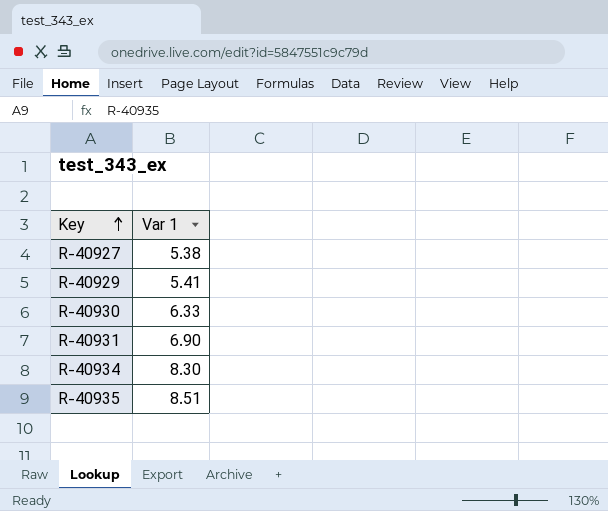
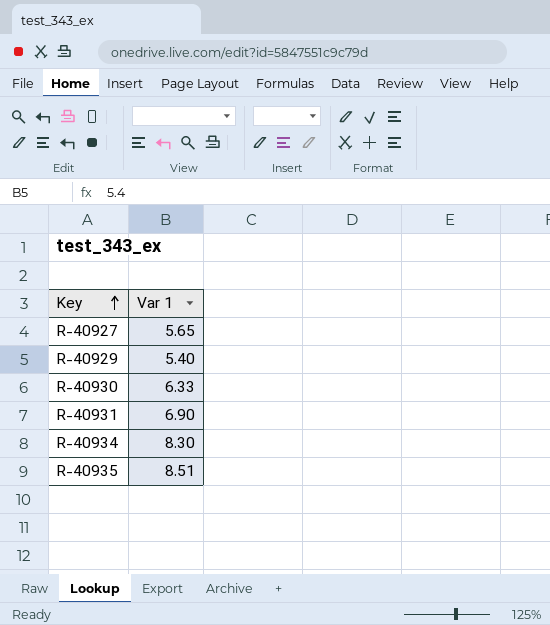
R-40927 | Var 1: 5.38 -> 5.65
R-40929 | Var 1: 5.41 -> 5.40

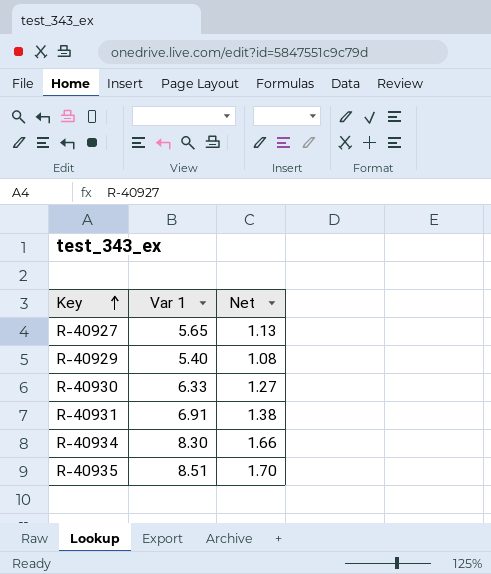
column Net | formula: none -> [Var 1] * 0.2
R-40931 | Var 1: 6.90 -> 6.91

